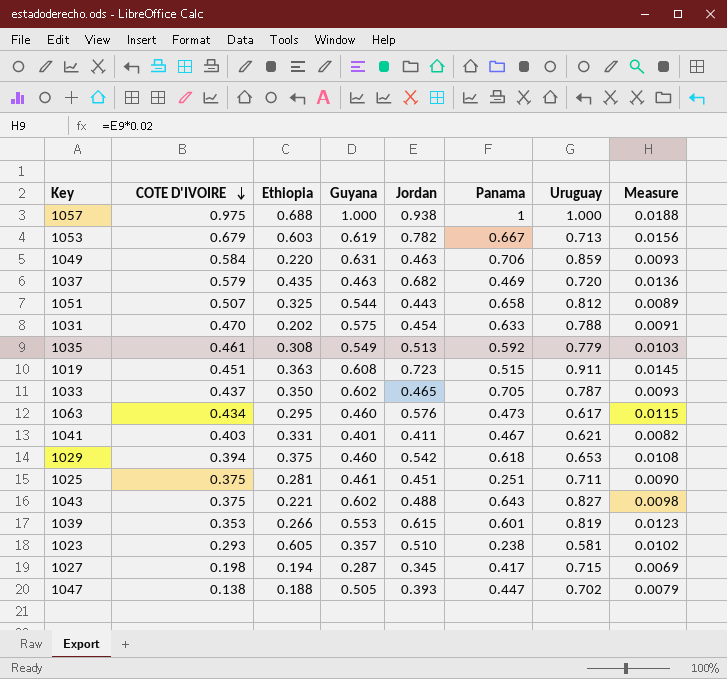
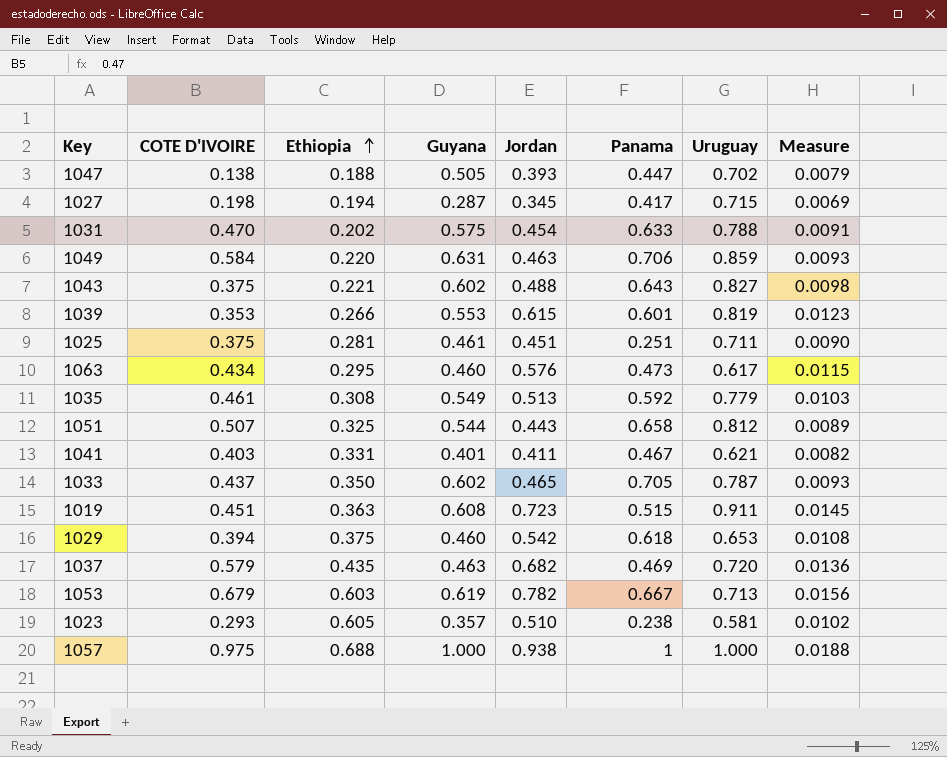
row order: COTE D'IVOIRE descending -> Ethiopia ascending

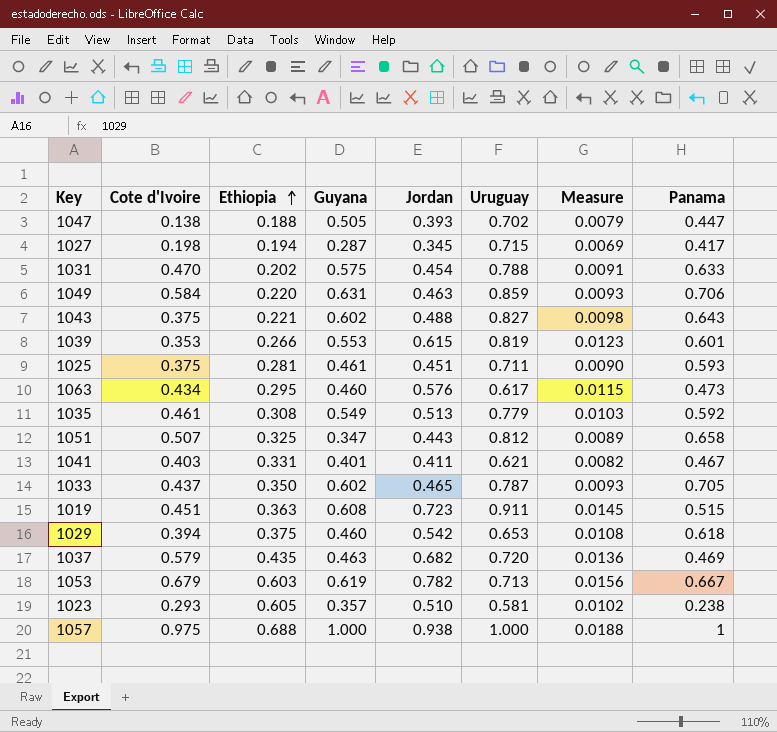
column name: COTE D'IVOIRE -> Cote d'Ivoire
column Panama | position: 6 -> 8
1025 | Panama: 0.251 -> 0.593
1051 | Guyana: 0.544 -> 0.347

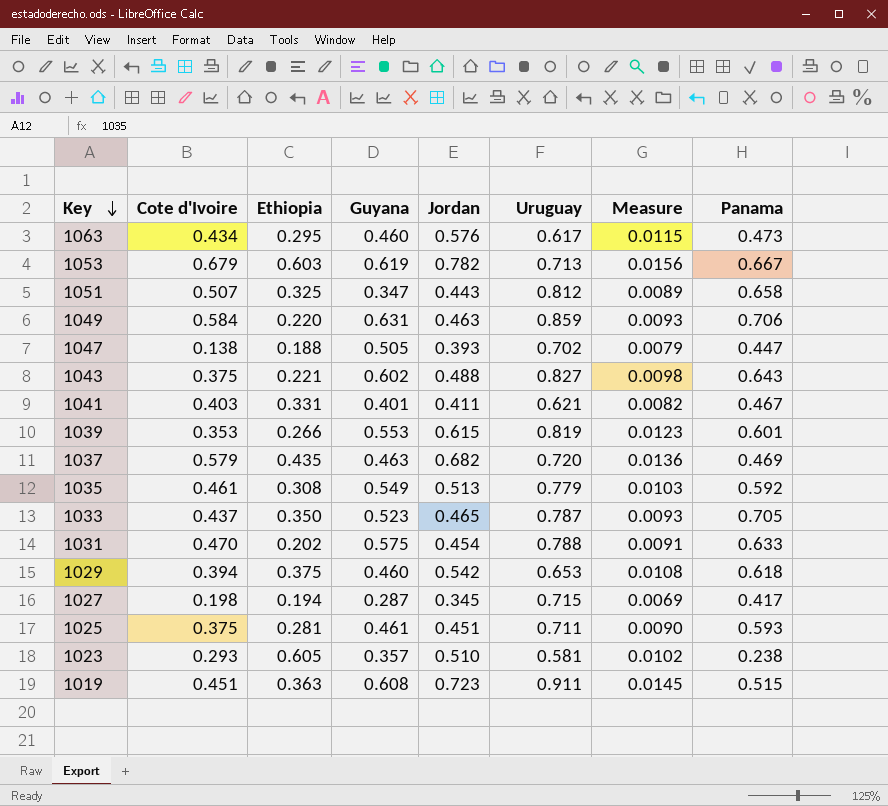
row order: Ethiopia ascending -> Key descending
row 1057: 0.975 | 0.688 | 1.000 | 0.938 | 1.000 | 0.0188 | 1 -> none
1033 | Guyana: 0.602 -> 0.523

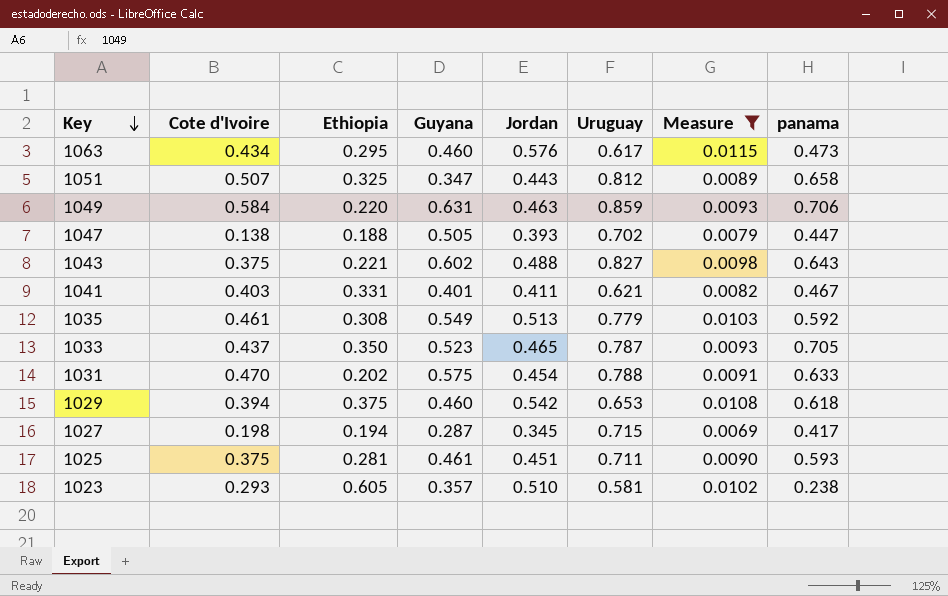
filter: none -> Measure <= 0.0115
column name: Panama -> panama

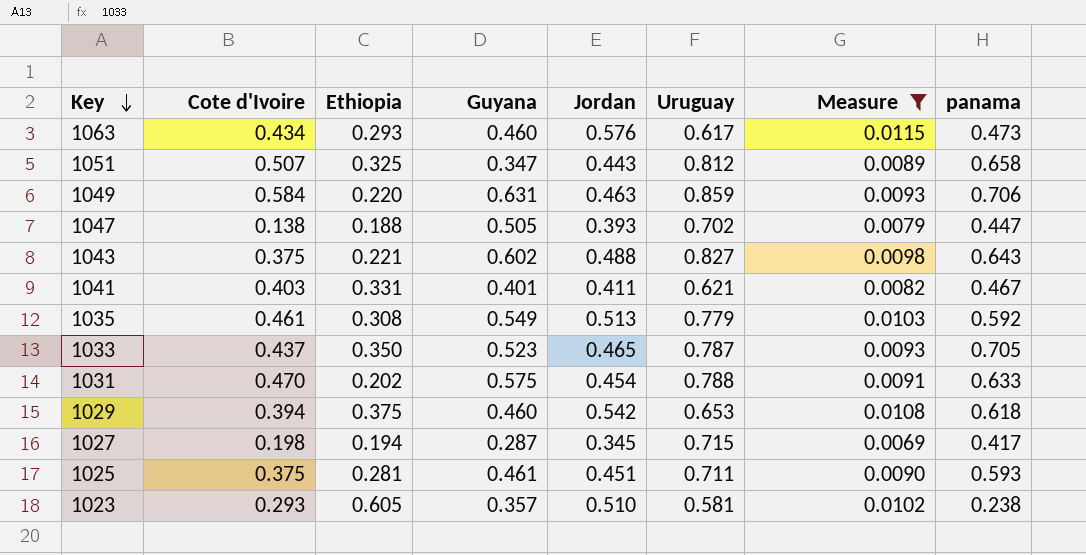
1063 | Ethiopia: 0.295 -> 0.293

